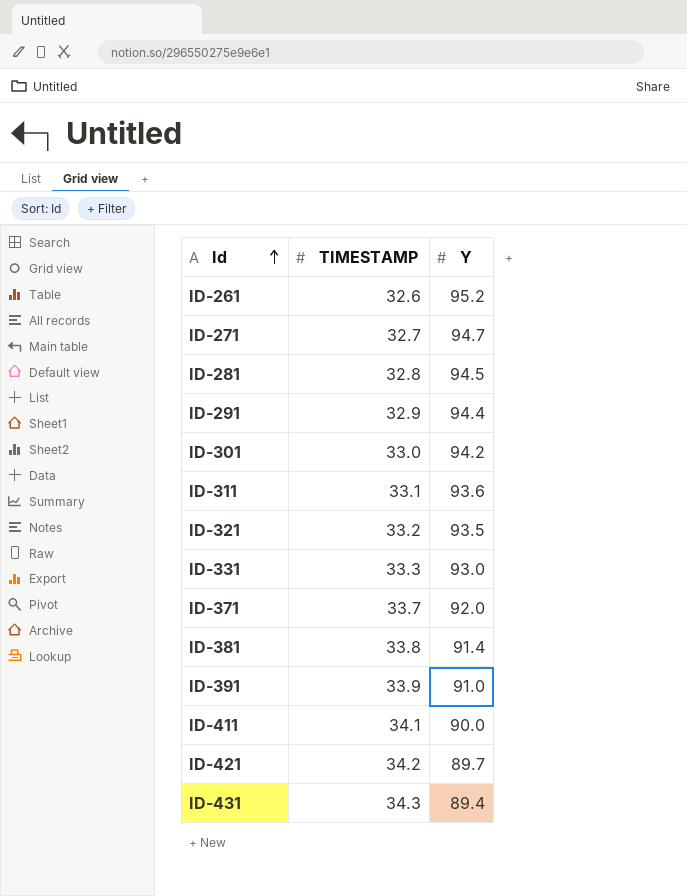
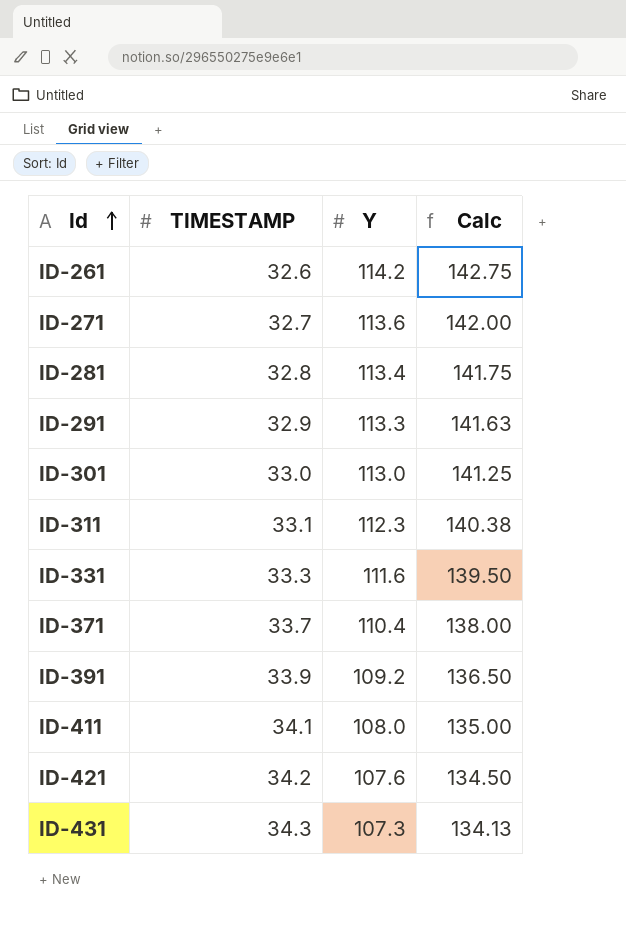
column Calc | formula: none -> [Y] * 1.25
row ID-321: 33.2 | 93.5 -> none
row ID-381: 33.8 | 91.4 -> none
ID-261 | Y: 95.2 -> 114.2
ID-271 | Y: 94.7 -> 113.6
ID-281 | Y: 94.5 -> 113.4
ID-291 | Y: 94.4 -> 113.3
ID-301 | Y: 94.2 -> 113.0
ID-311 | Y: 93.6 -> 112.3
ID-331 | Y: 93.0 -> 111.6
ID-371 | Y: 92.0 -> 110.4
ID-391 | Y: 91.0 -> 109.2
ID-411 | Y: 90.0 -> 108.0
ID-421 | Y: 89.7 -> 107.6
ID-431 | Y: 89.4 -> 107.3

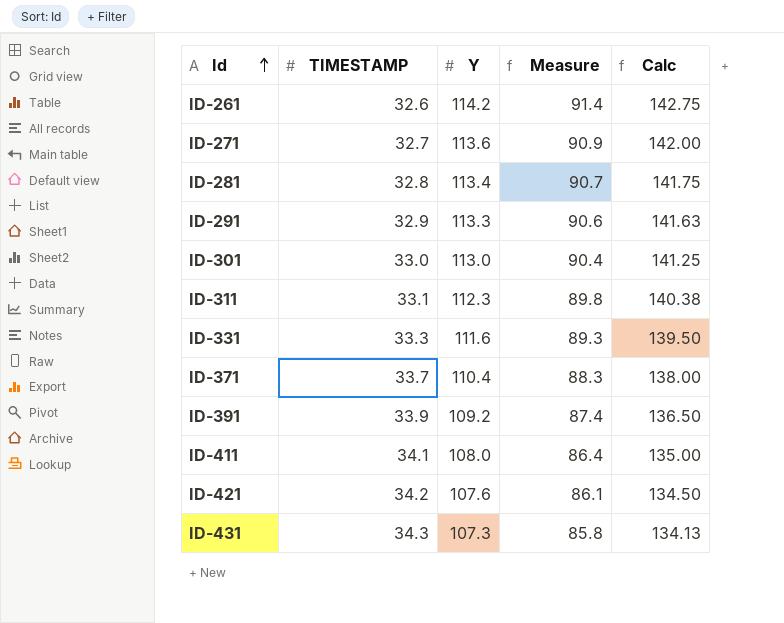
column Measure | formula: none -> [Y] * 0.8

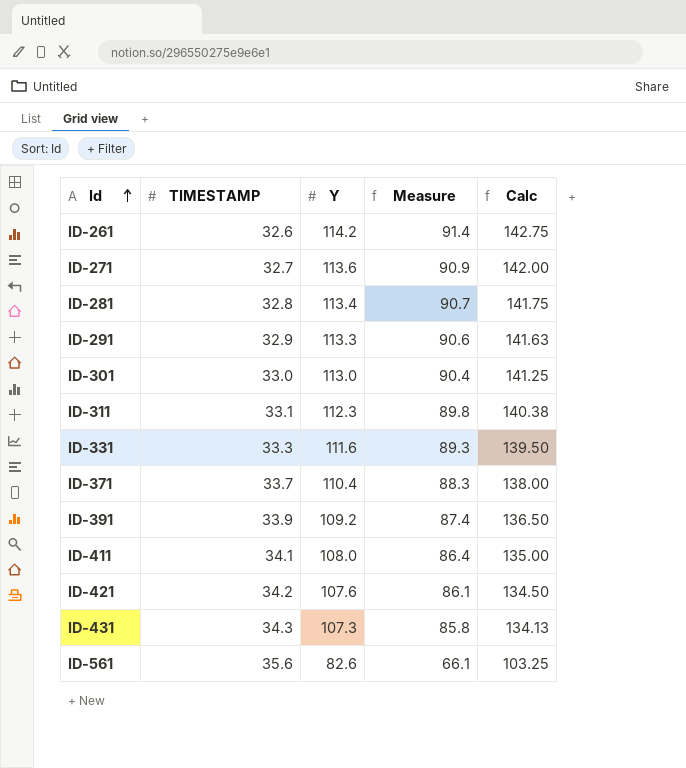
row ID-561: none -> 35.6 | 82.6 | 66.1 | 103.25

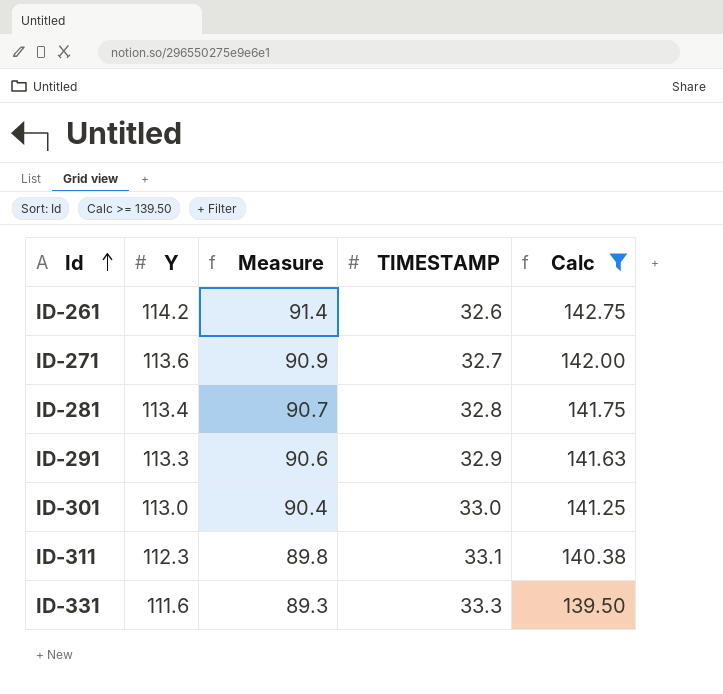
filter: none -> Calc >= 139.50
column TIMESTAMP | position: 2 -> 4

